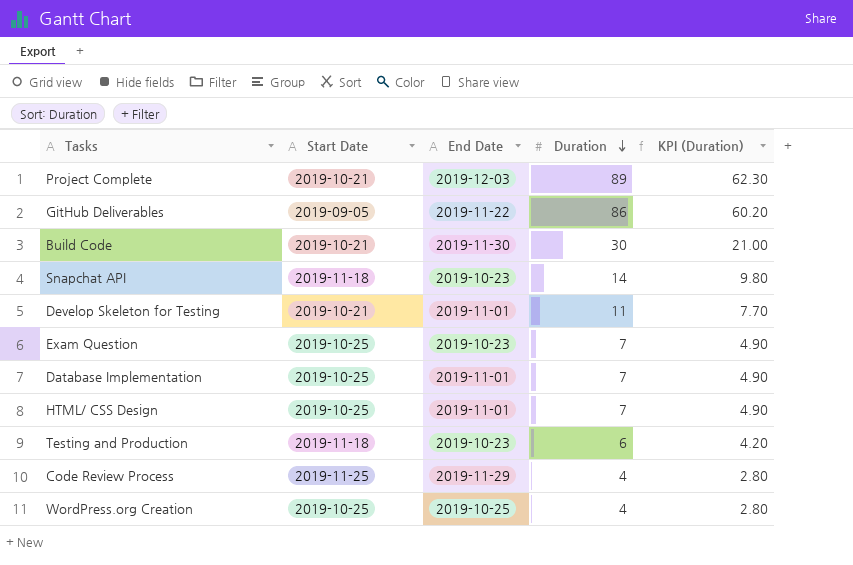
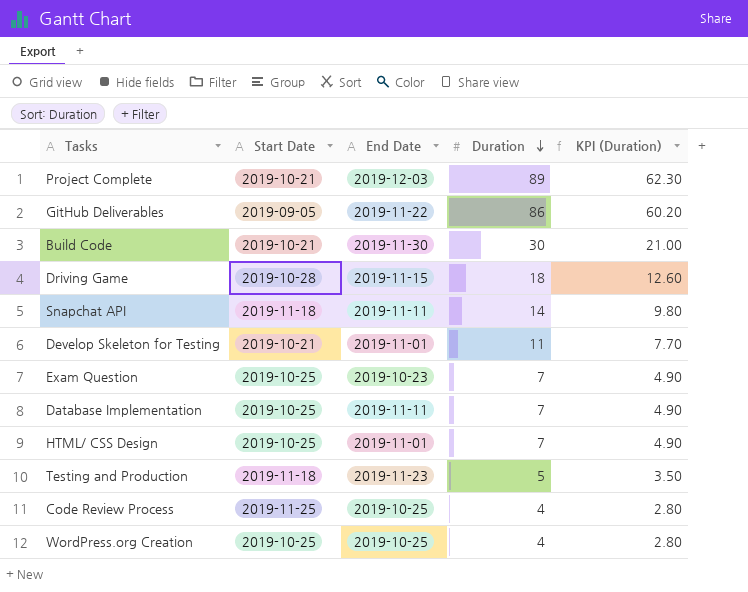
row Driving Game: none -> 2019-10-28 | 2019-11-15 | 18 | 12.60
Snapchat API | End Date: 2019-10-23 -> 2019-11-11
Database Implementation | End Date: 2019-11-01 -> 2019-11-11
Testing and Production | End Date: 2019-10-23 -> 2019-11-23
Testing and Production | Duration: 6 -> 5
Testing and Production | KPI (Duration): 4.20 -> 3.50
Code Review Process | End Date: 2019-11-29 -> 2019-10-25

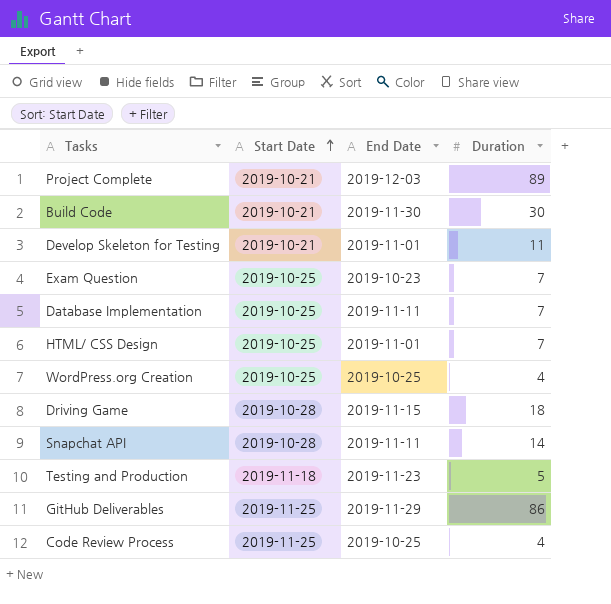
row order: Duration descending -> Start Date ascending
column KPI (Duration) | formula: [Duration] * 0.7 -> none
Snapchat API | Start Date: 2019-11-18 -> 2019-10-28
GitHub Deliverables | Start Date: 2019-09-05 -> 2019-11-25
GitHub Deliverables | End Date: 2019-11-22 -> 2019-11-29

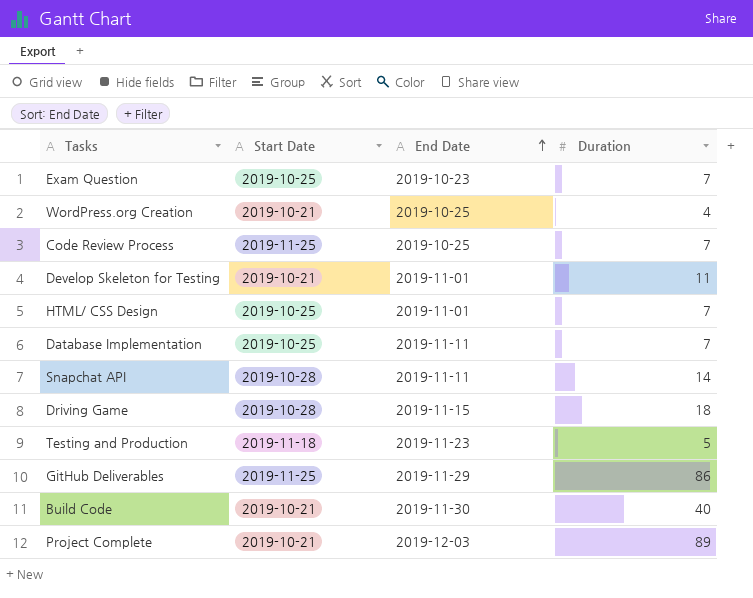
row order: Start Date ascending -> End Date ascending
WordPress.org Creation | Start Date: 2019-10-25 -> 2019-10-21
Code Review Process | Duration: 4 -> 7
Build Code | Duration: 30 -> 40

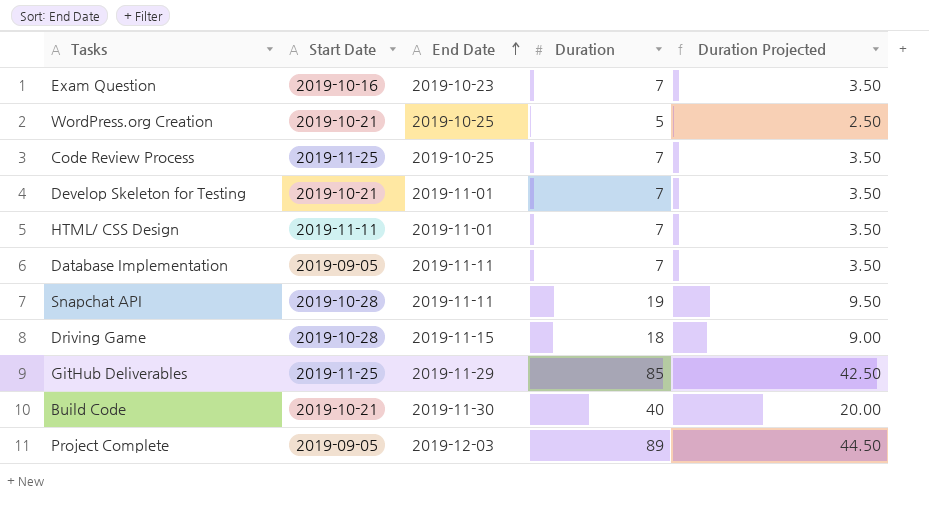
column Duration Projected | formula: none -> [Duration] * 0.5
row Testing and Production: 2019-11-18 | 2019-11-23 | 5 -> none
Exam Question | Start Date: 2019-10-25 -> 2019-10-16
WordPress.org Creation | Duration: 4 -> 5
Develop Skeleton for Testing | Duration: 11 -> 7
HTML/ CSS Design | Start Date: 2019-10-25 -> 2019-11-11
Database Implementation | Start Date: 2019-10-25 -> 2019-09-05
Snapchat API | Duration: 14 -> 19
GitHub Deliverables | Duration: 86 -> 85
Project Complete | Start Date: 2019-10-21 -> 2019-09-05

